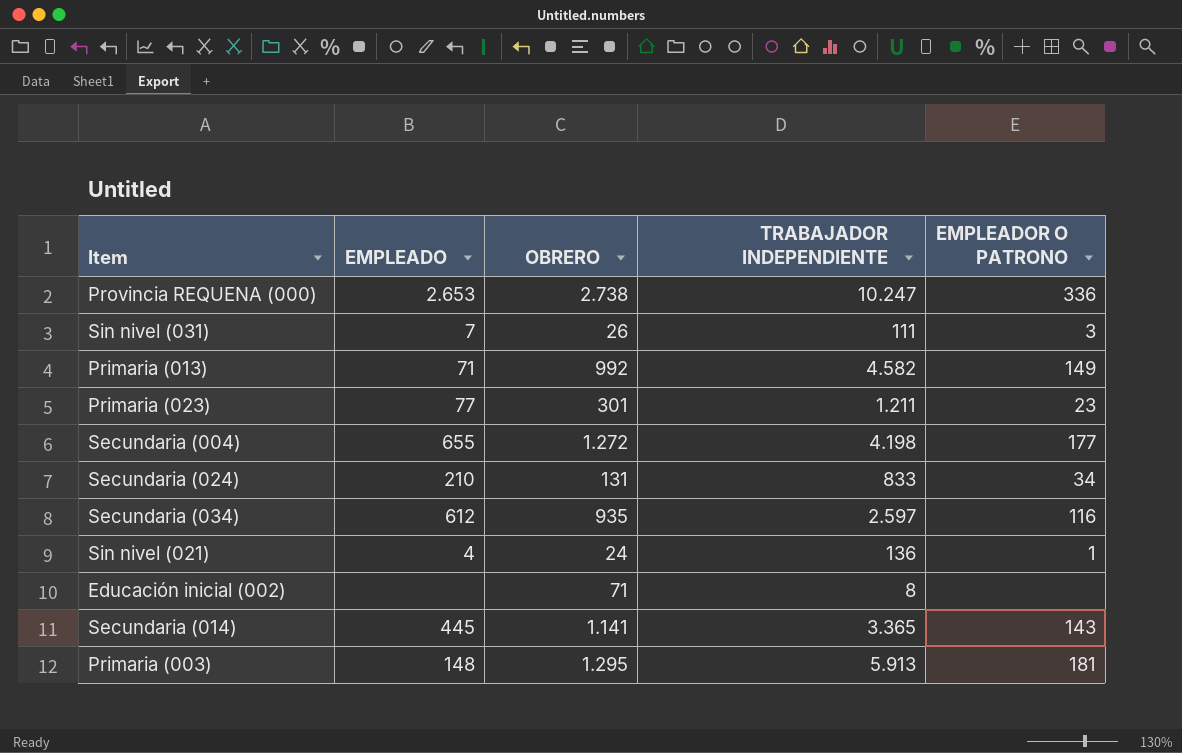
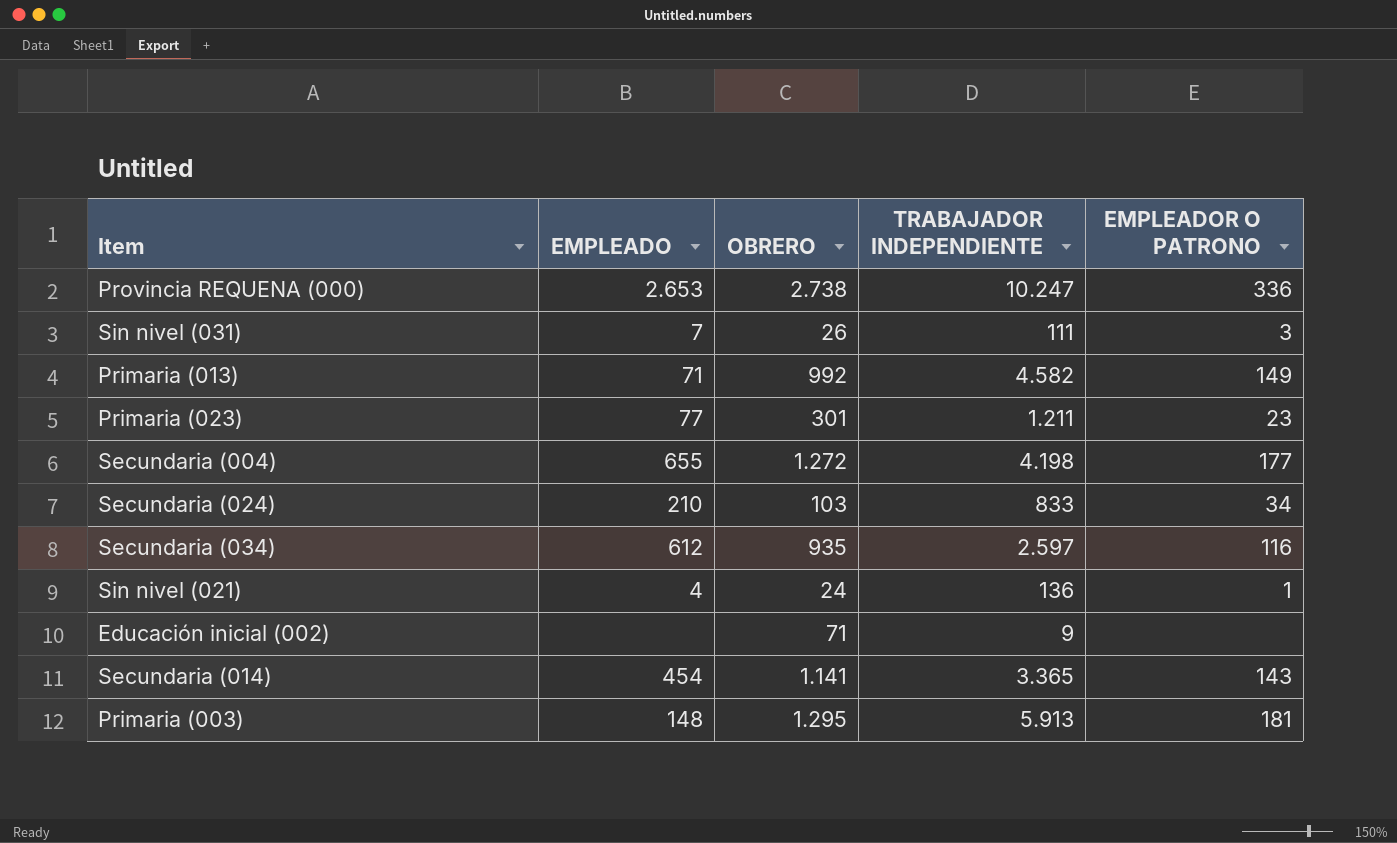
Secundaria (024) | OBRERO: 131 -> 103
Educación inicial (002) | TRABAJADOR INDEPENDIENTE: 8 -> 9
Secundaria (014) | EMPLEADO: 445 -> 454

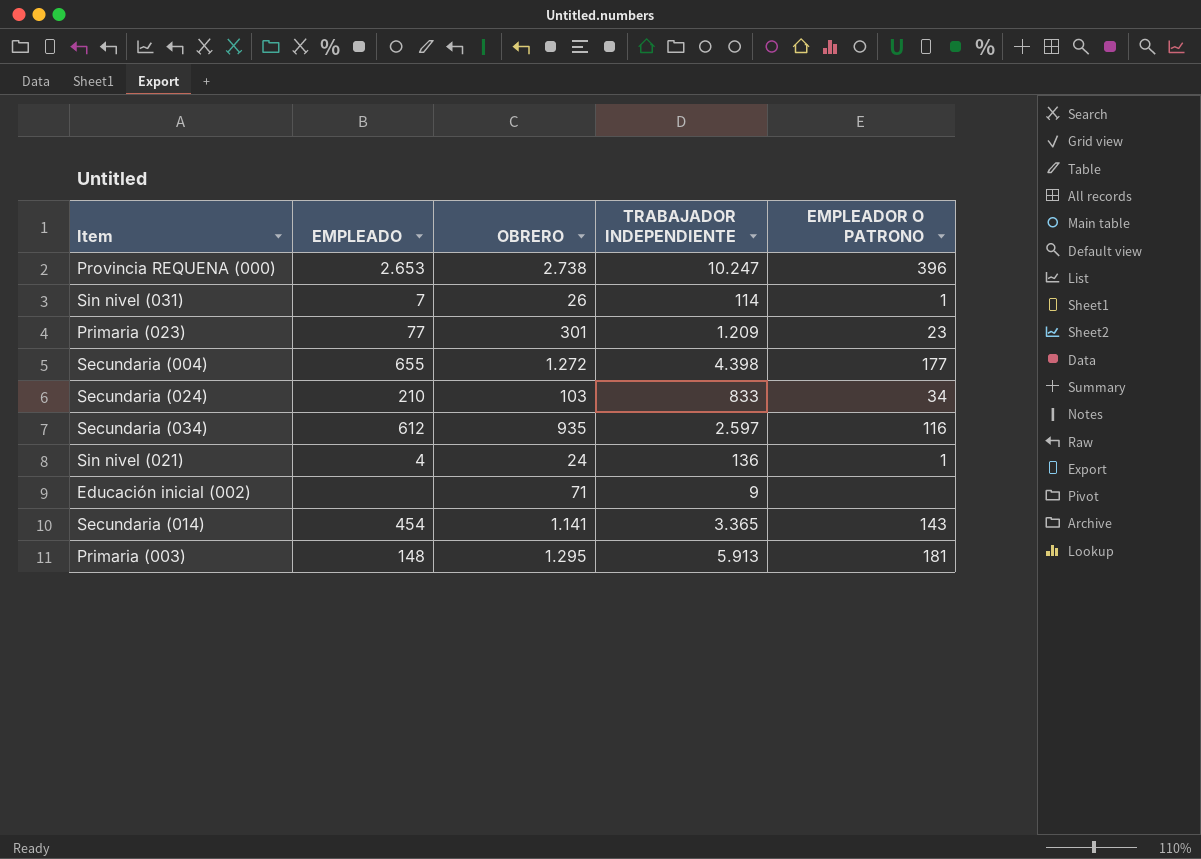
row Primaria (013): 71 | 992 | 4.582 | 149 -> none
Provincia REQUENA (000) | EMPLEADOR O PATRONO: 336 -> 396
Sin nivel (031) | TRABAJADOR INDEPENDIENTE: 111 -> 114
Sin nivel (031) | EMPLEADOR O PATRONO: 3 -> 1
Primaria (023) | TRABAJADOR INDEPENDIENTE: 1.211 -> 1.209
Secundaria (004) | TRABAJADOR INDEPENDIENTE: 4.198 -> 4.398

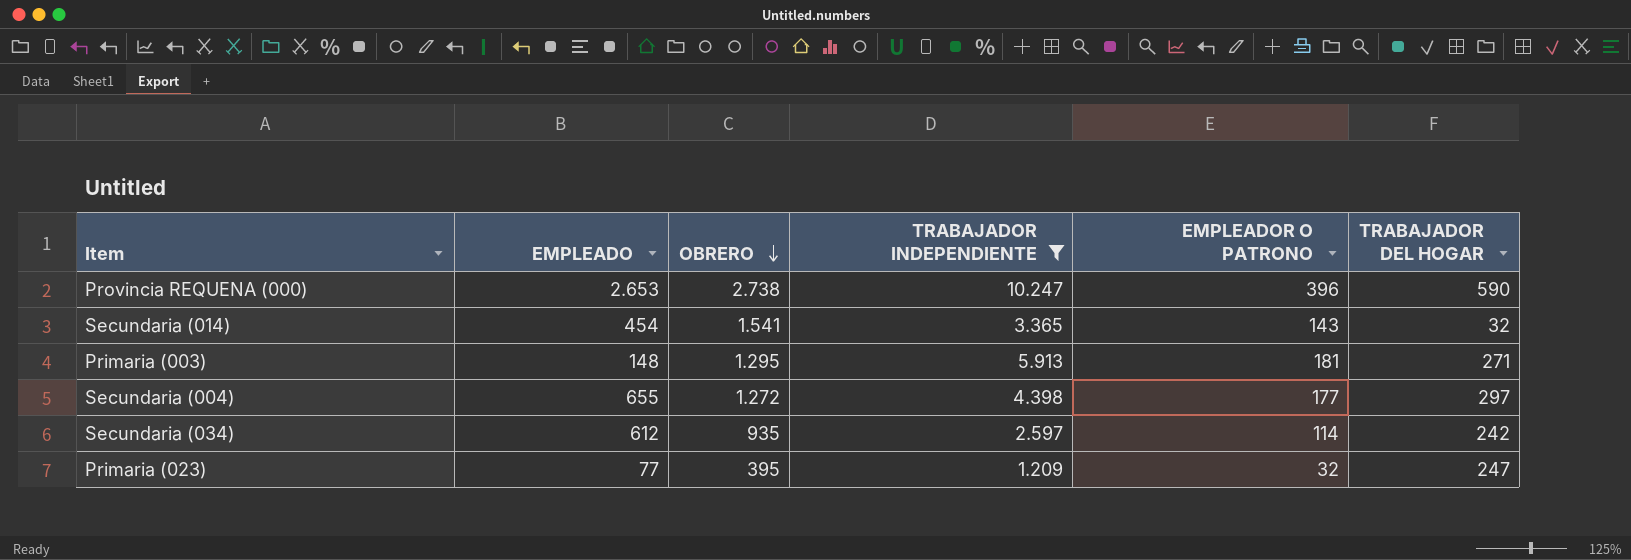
filter: none -> TRABAJADOR INDEPENDIENTE >= 1.209
row order: none -> OBRERO descending
column TRABAJADOR DEL HOGAR | position: none -> 6
Secundaria (014) | OBRERO: 1.141 -> 1.541
Secundaria (034) | EMPLEADOR O PATRONO: 116 -> 114
Primaria (023) | OBRERO: 301 -> 395
Primaria (023) | EMPLEADOR O PATRONO: 23 -> 32

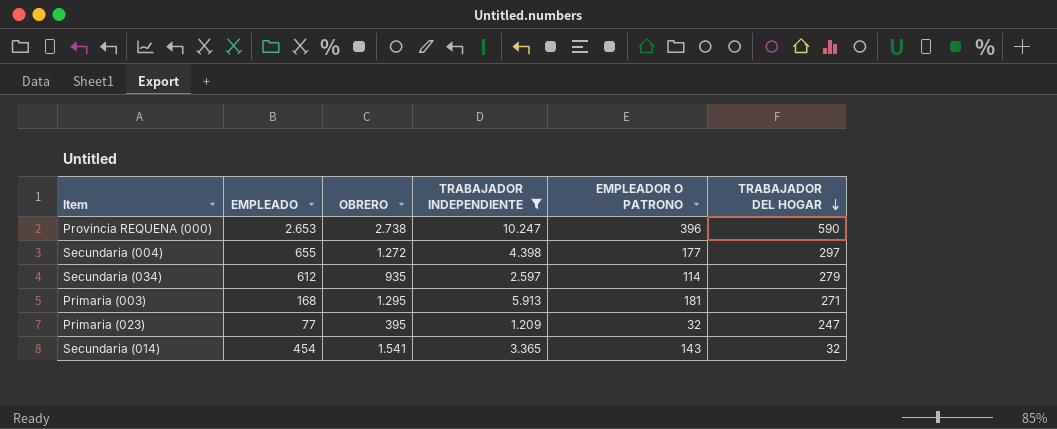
row order: OBRERO descending -> TRABAJADOR DEL HOGAR descending
Secundaria (034) | TRABAJADOR DEL HOGAR: 242 -> 279
Primaria (003) | EMPLEADO: 148 -> 168

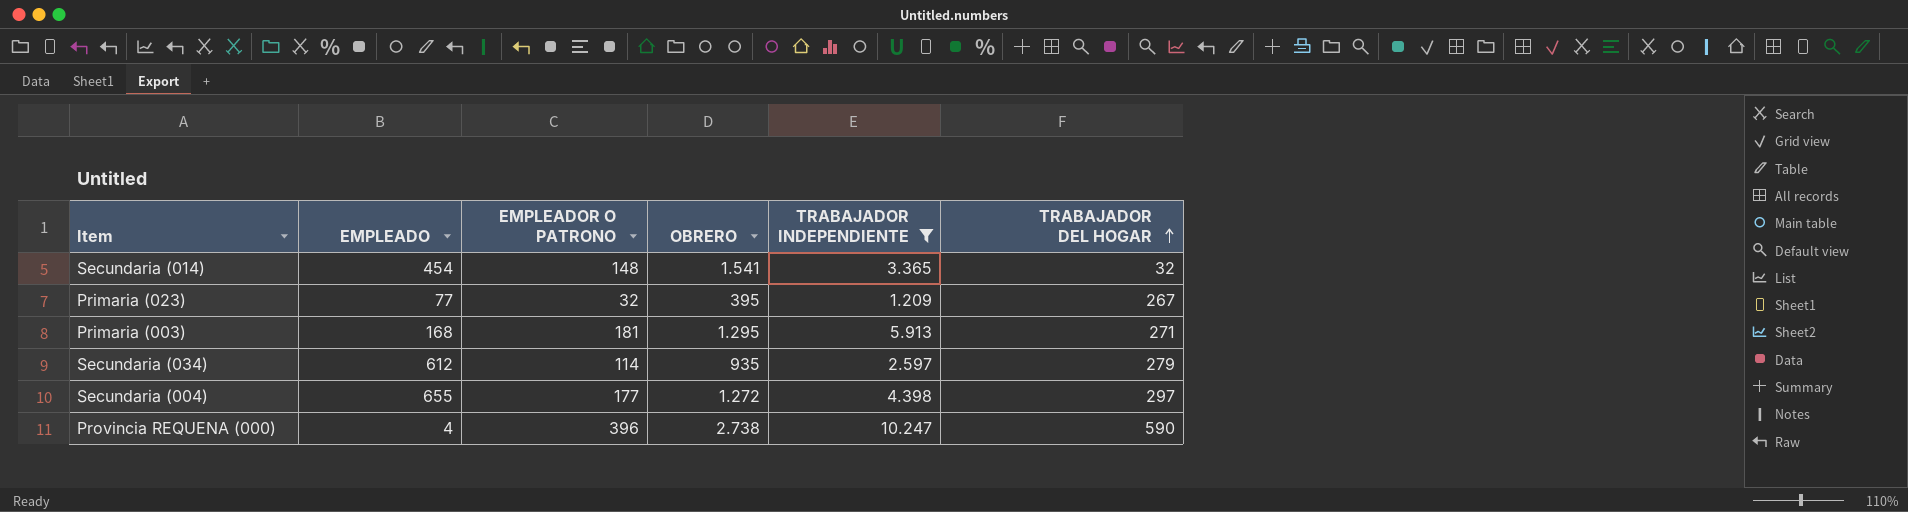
row order: TRABAJADOR DEL HOGAR descending -> TRABAJADOR DEL HOGAR ascending
column EMPLEADOR O PATRONO | position: 5 -> 3
Secundaria (014) | EMPLEADOR O PATRONO: 143 -> 148
Primaria (023) | TRABAJADOR DEL HOGAR: 247 -> 267
Provincia REQUENA (000) | EMPLEADO: 2.653 -> 4

